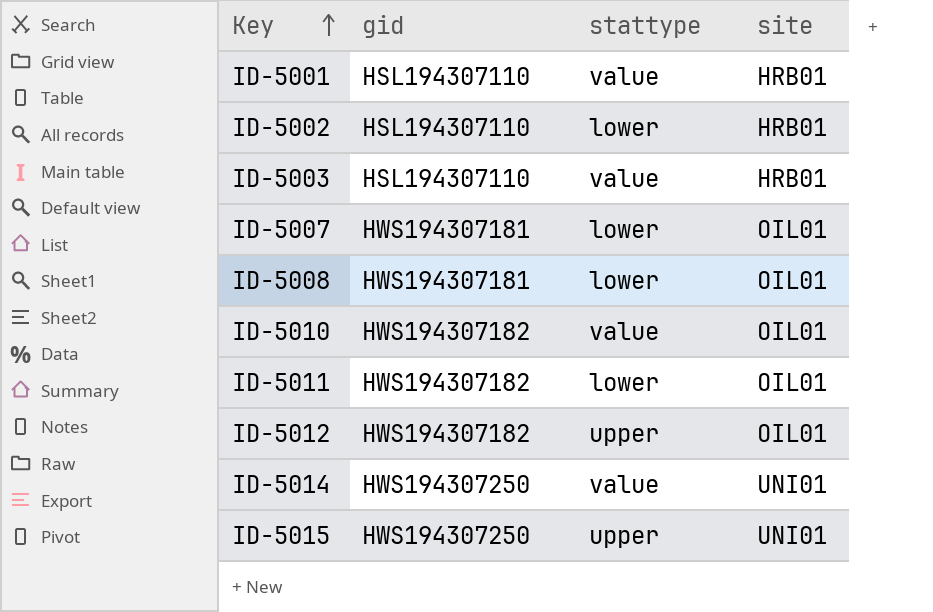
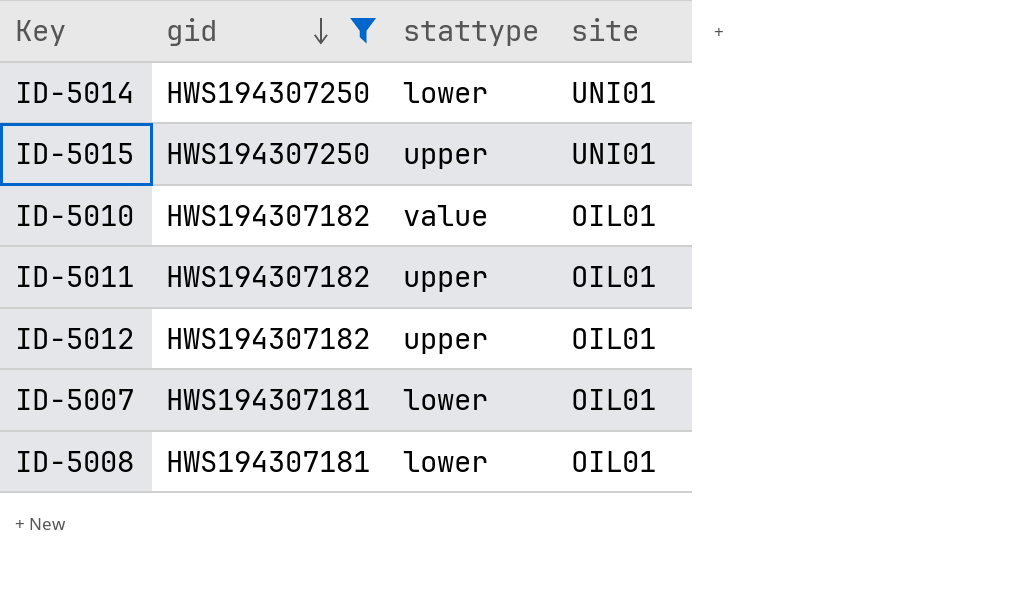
filter: none -> gid != HSL194307110
row order: Key ascending -> gid descending
ID-5014 | stattype: value -> lower
ID-5011 | stattype: lower -> upper

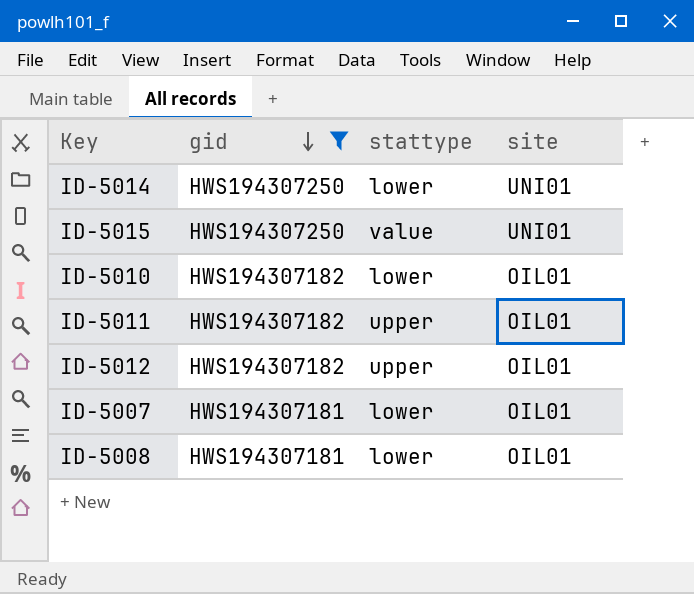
ID-5015 | stattype: upper -> value
ID-5010 | stattype: value -> lower

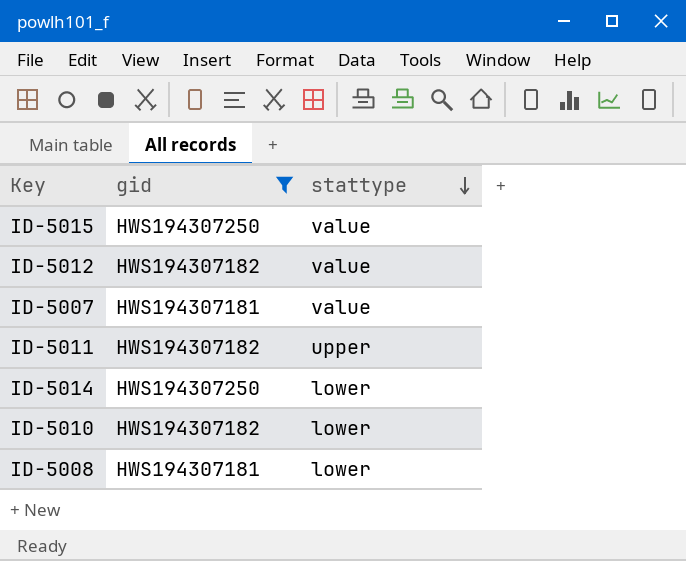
row order: gid descending -> stattype descending
column site | position: 4 -> none
ID-5012 | stattype: upper -> value
ID-5007 | stattype: lower -> value

